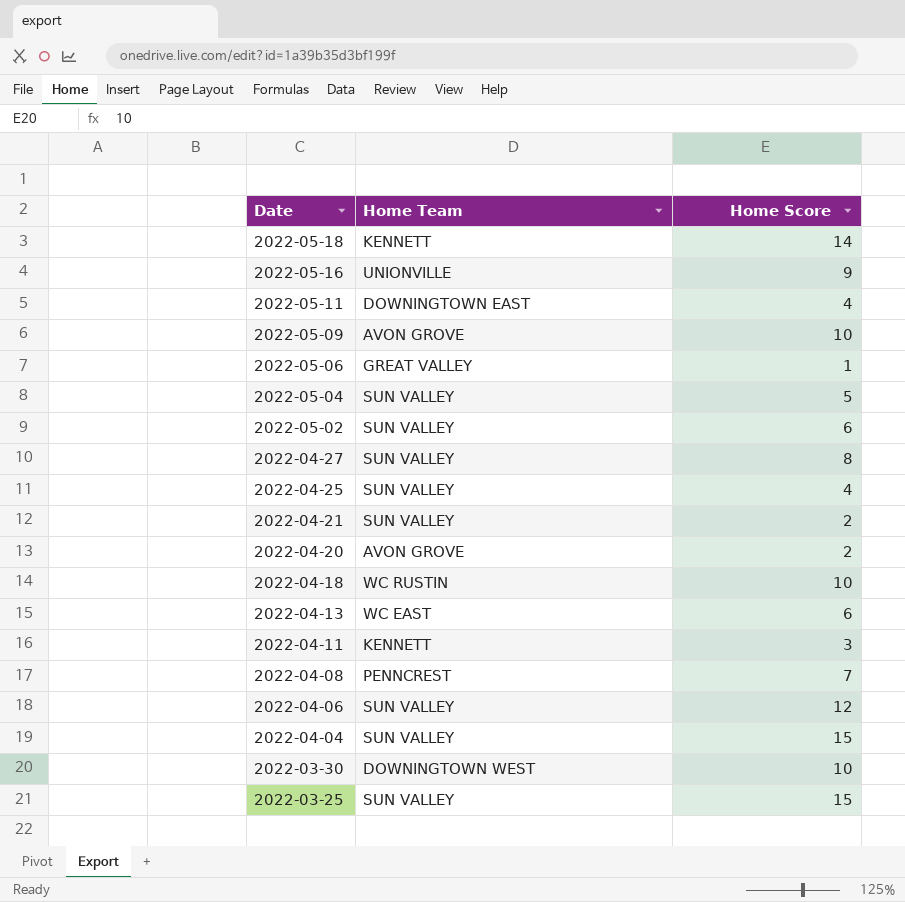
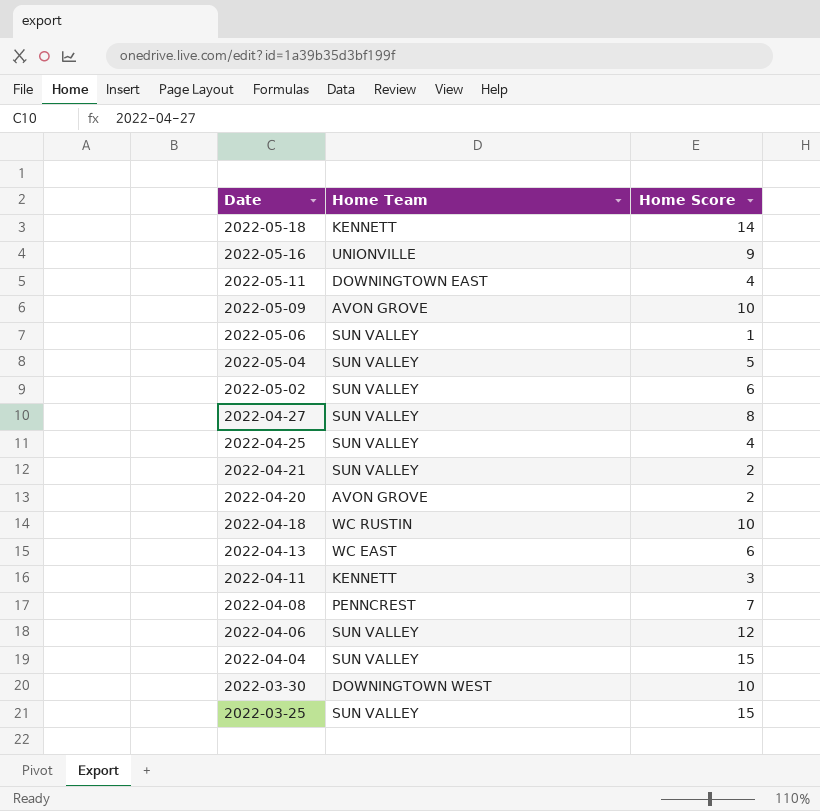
2022-05-06 | Home Team: GREAT VALLEY -> SUN VALLEY

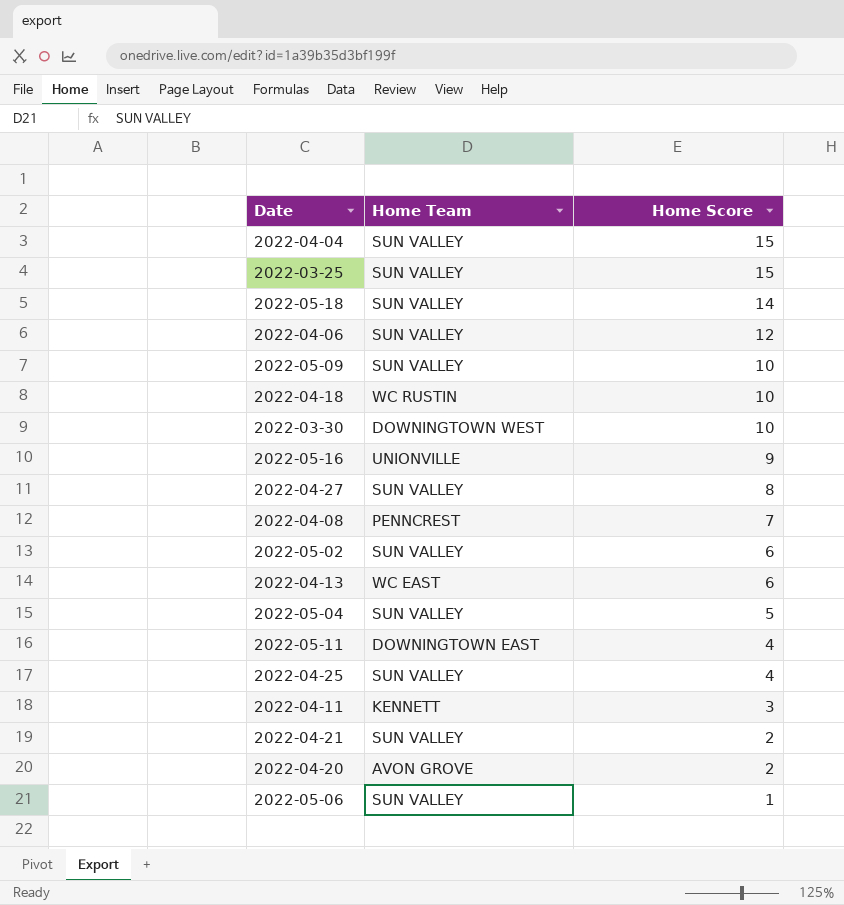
row order: Date descending -> Home Score descending
2022-05-18 | Home Team: KENNETT -> SUN VALLEY
2022-05-09 | Home Team: AVON GROVE -> SUN VALLEY

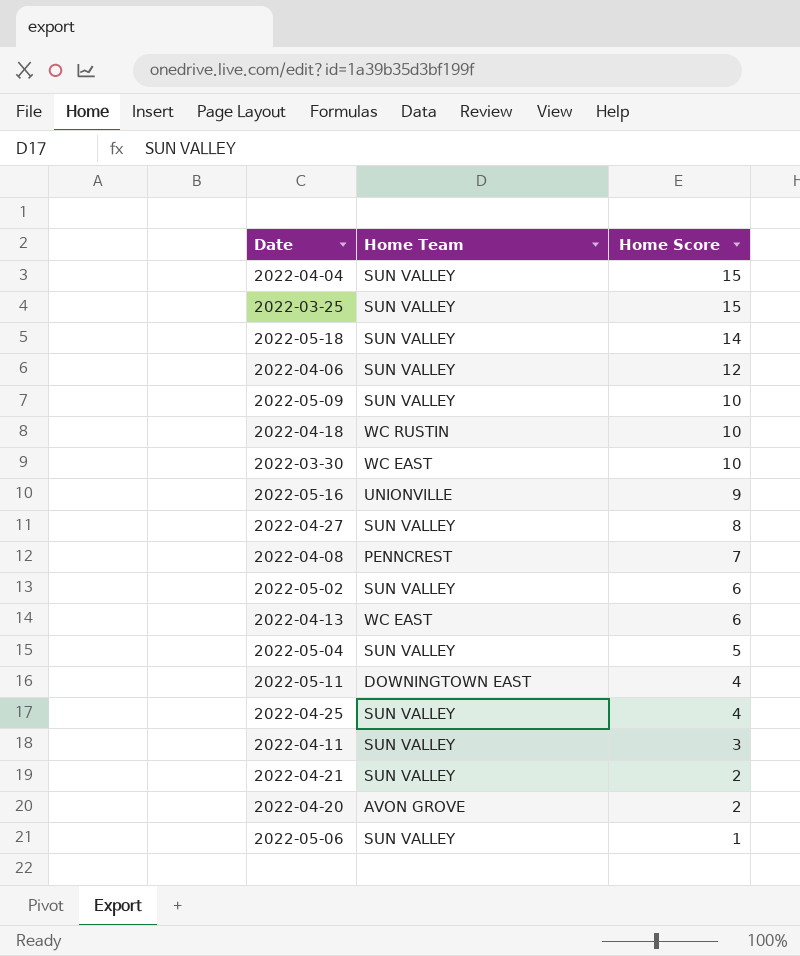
2022-03-30 | Home Team: DOWNINGTOWN WEST -> WC EAST
2022-04-11 | Home Team: KENNETT -> SUN VALLEY

